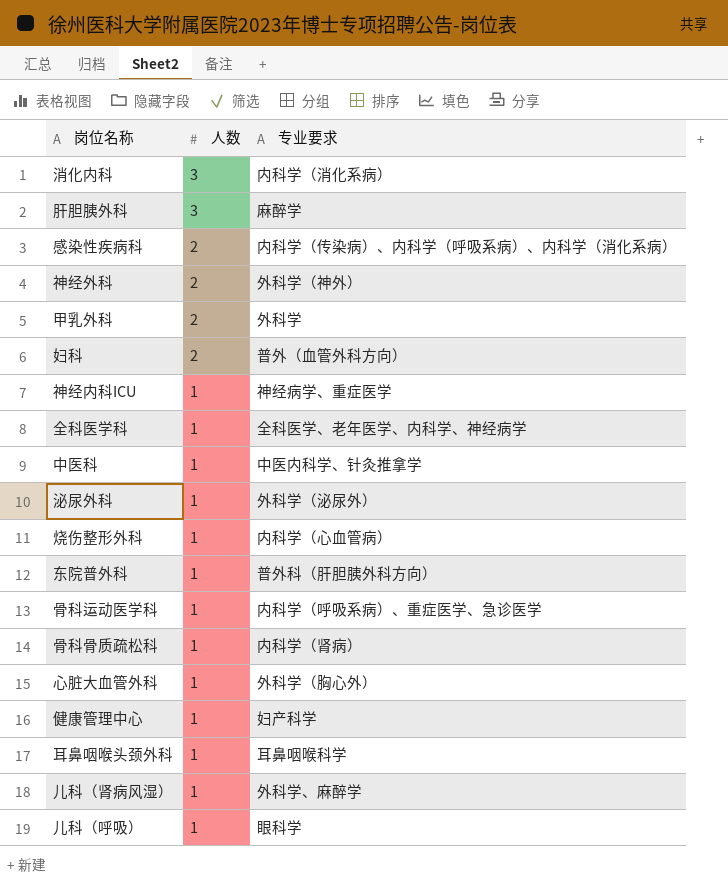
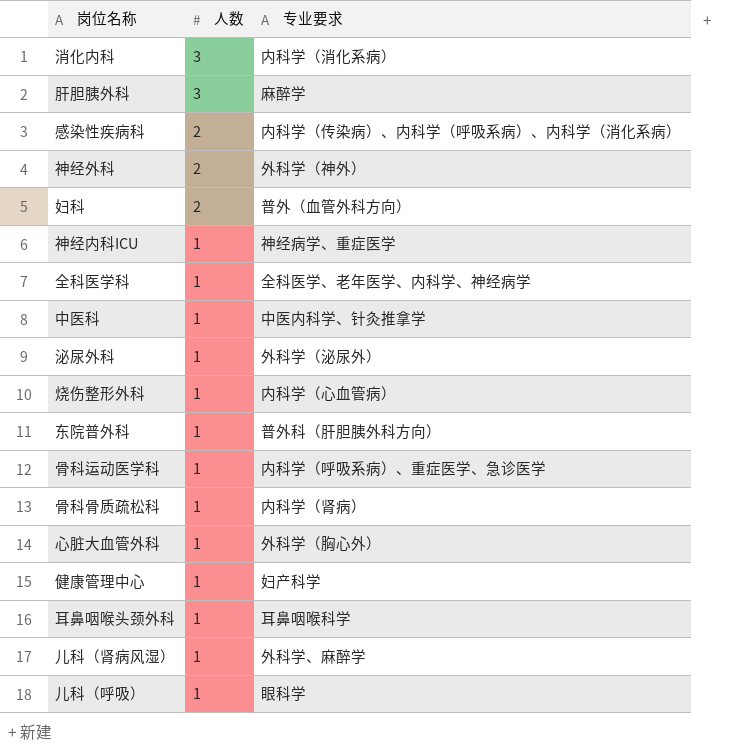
row 甲乳外科: 2 | 外科学 -> none

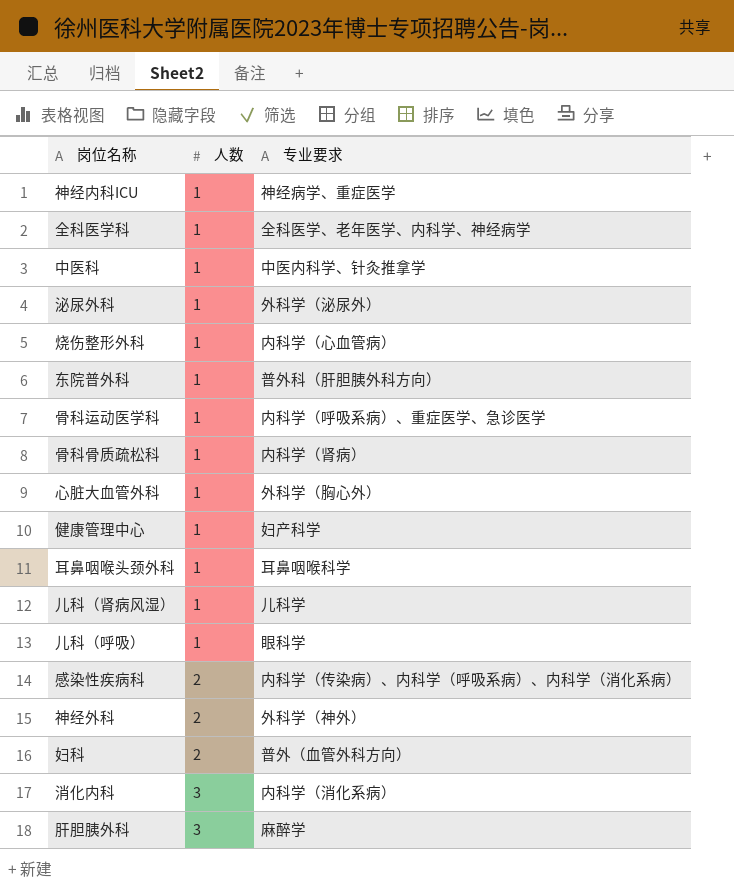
row order: 人数 descending -> 人数 ascending
儿科（肾病风湿） | 专业要求: 外科学、麻醉学 -> 儿科学

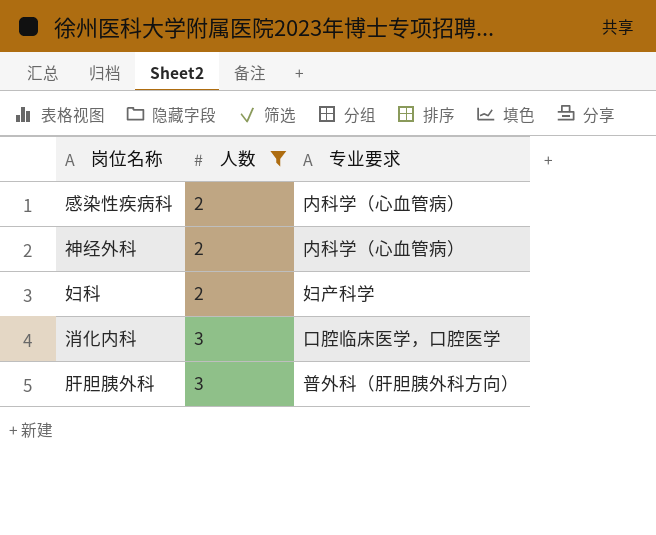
filter: none -> 人数 != 1
感染性疾病科 | 专业要求: 内科学（传染病）、内科学（呼吸系病）、内科学（消化系病） -> 内科学（心血管病）
神经外科 | 专业要求: 外科学（神外） -> 内科学（心血管病）
妇科 | 专业要求: 普外（血管外科方向） -> 妇产科学
消化内科 | 专业要求: 内科学（消化系病） -> 口腔临床医学，口腔医学
肝胆胰外科 | 专业要求: 麻醉学 -> 普外科（肝胆胰外科方向）

